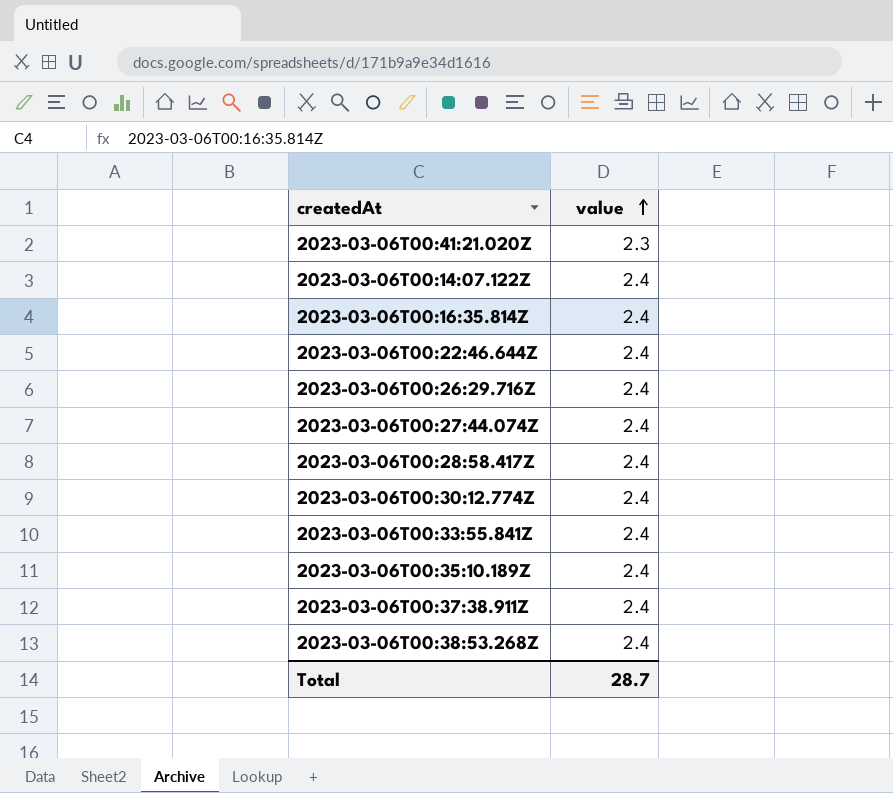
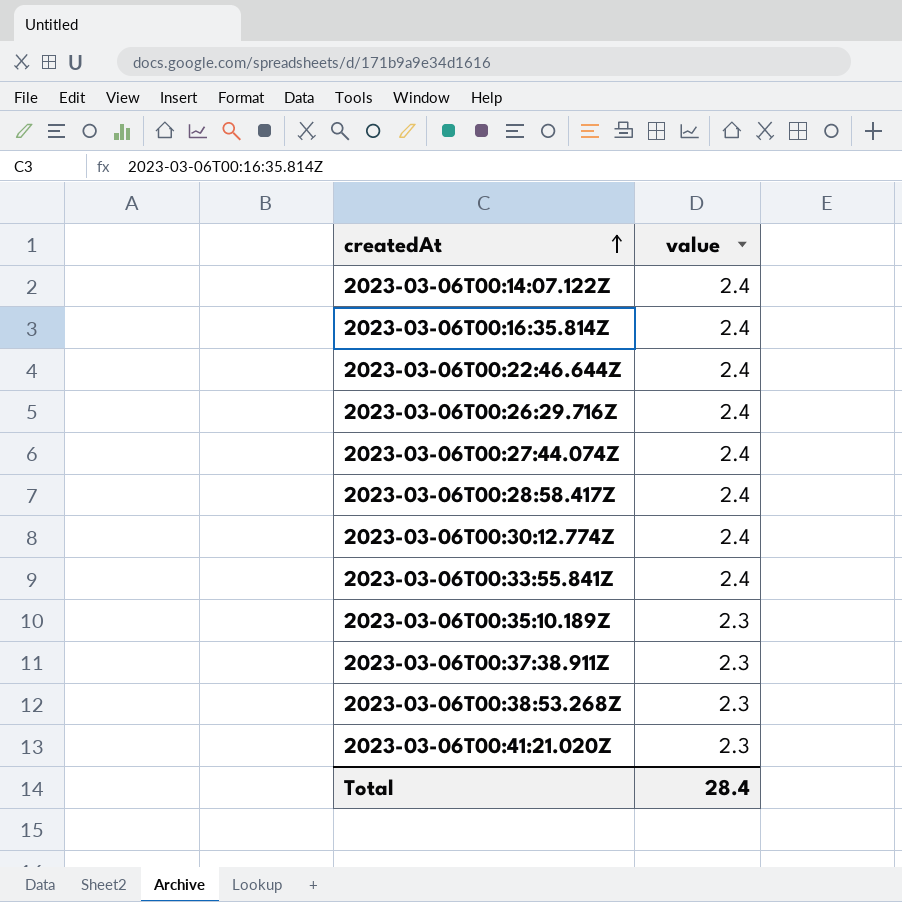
row order: value ascending -> createdAt ascending
2023-03-06T00:35:10.189Z | value: 2.4 -> 2.3
2023-03-06T00:37:38.911Z | value: 2.4 -> 2.3
2023-03-06T00:38:53.268Z | value: 2.4 -> 2.3
Total | value: 28.7 -> 28.4

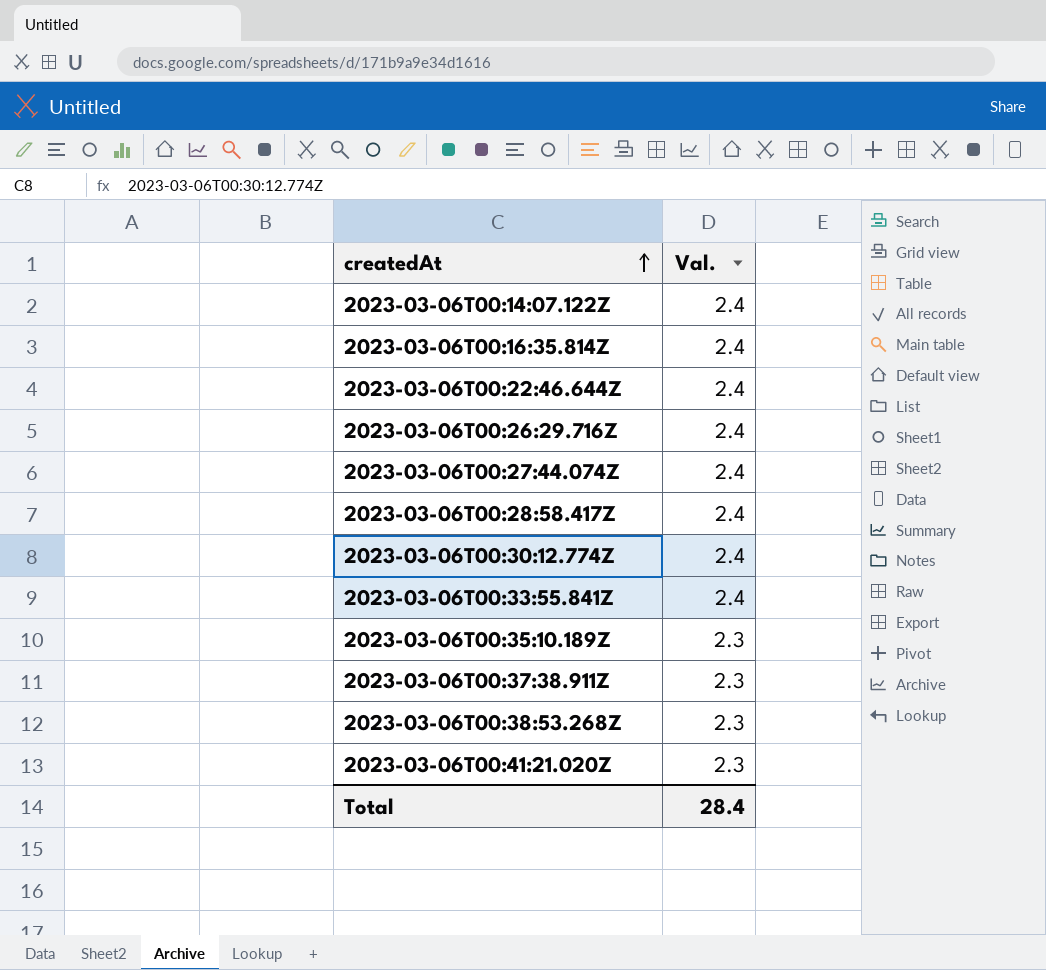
column name: value -> Val.

